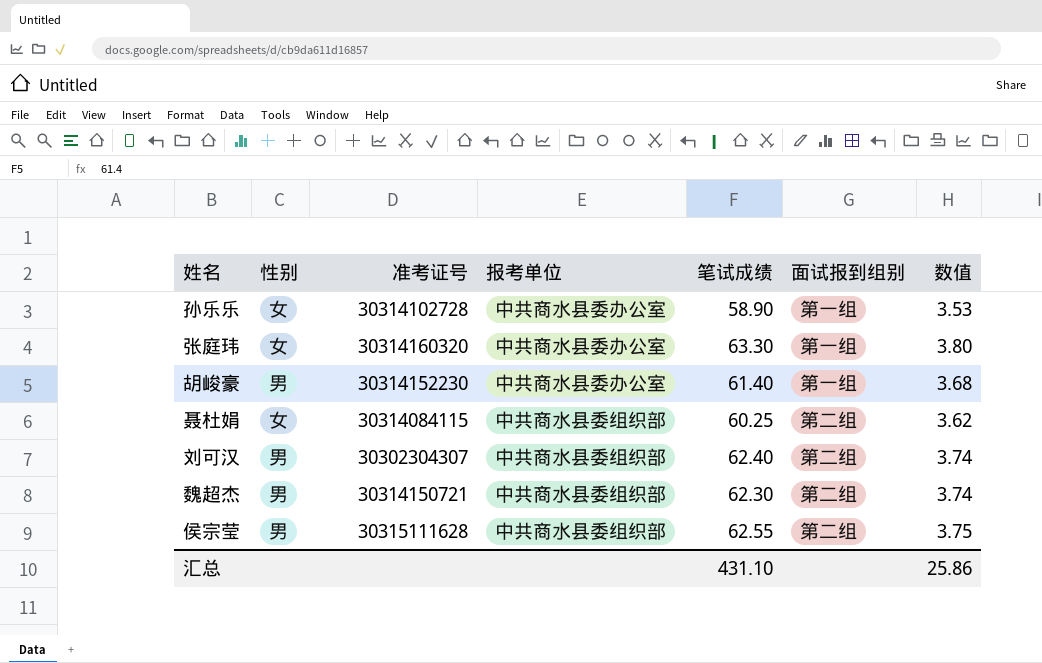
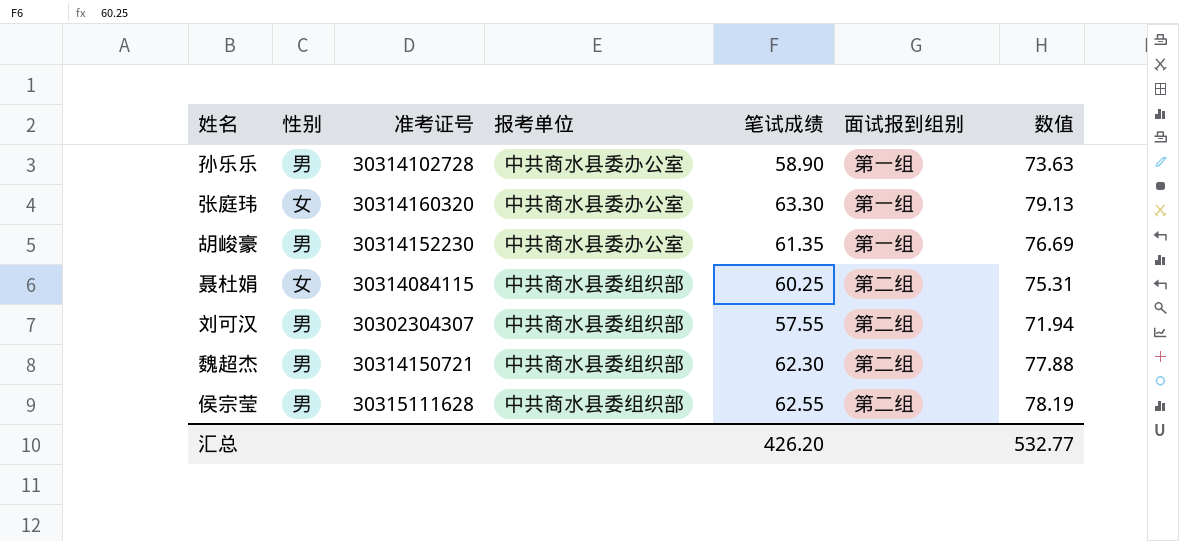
column 数值 | formula: [笔试成绩] * 0.06 -> [笔试成绩] * 1.25
孙乐乐 | 性别: 女 -> 男
胡峻豪 | 笔试成绩: 61.40 -> 61.35
刘可汉 | 笔试成绩: 62.40 -> 57.55
汇总 | 笔试成绩: 431.10 -> 426.20
汇总 | 数值: 25.86 -> 532.77

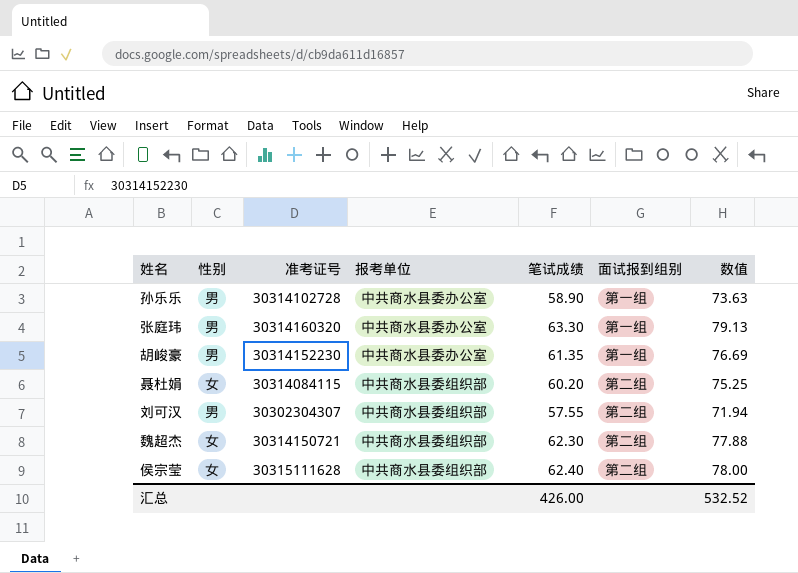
张庭玮 | 性别: 女 -> 男
聂杜娟 | 笔试成绩: 60.25 -> 60.20
聂杜娟 | 数值: 75.31 -> 75.25
魏超杰 | 性别: 男 -> 女
侯宗莹 | 性别: 男 -> 女
侯宗莹 | 笔试成绩: 62.55 -> 62.40
侯宗莹 | 数值: 78.19 -> 78.00
汇总 | 笔试成绩: 426.20 -> 426.00
汇总 | 数值: 532.77 -> 532.52

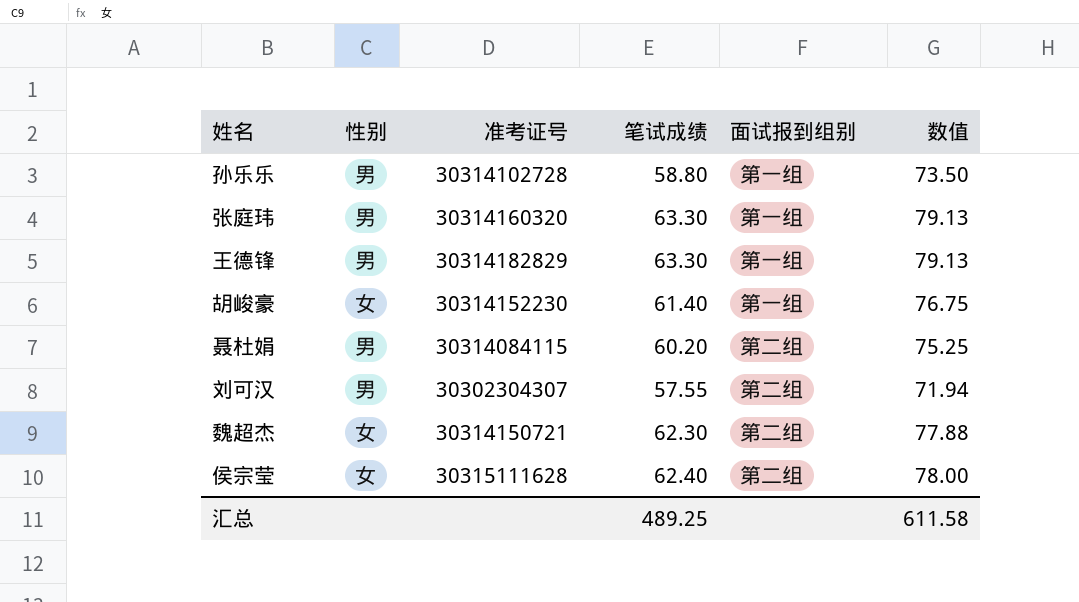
column 报考单位 | position: 4 -> none
孙乐乐 | 笔试成绩: 58.90 -> 58.80
孙乐乐 | 数值: 73.63 -> 73.50
row 王德锋: none -> 男 | 30314182829 | 63.30 | 第一组 | 79.13
胡峻豪 | 性别: 男 -> 女
胡峻豪 | 笔试成绩: 61.35 -> 61.40
胡峻豪 | 数值: 76.69 -> 76.75
聂杜娟 | 性别: 女 -> 男
汇总 | 笔试成绩: 426.00 -> 489.25
汇总 | 数值: 532.52 -> 611.58

